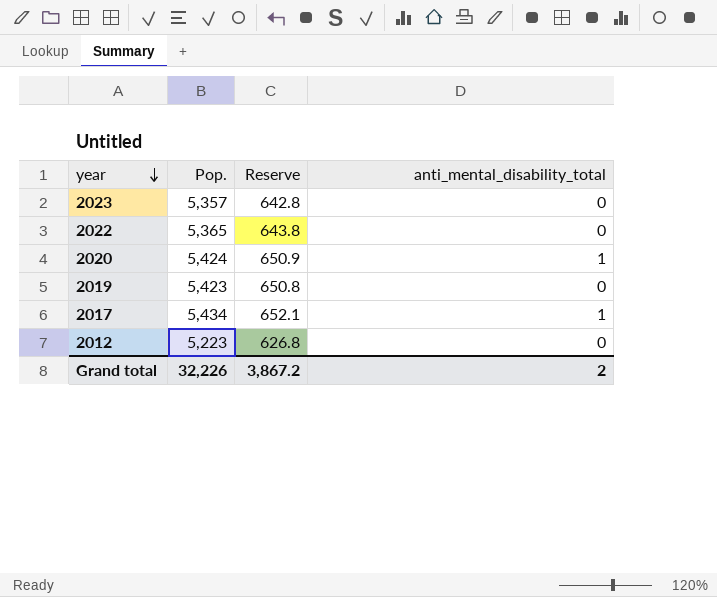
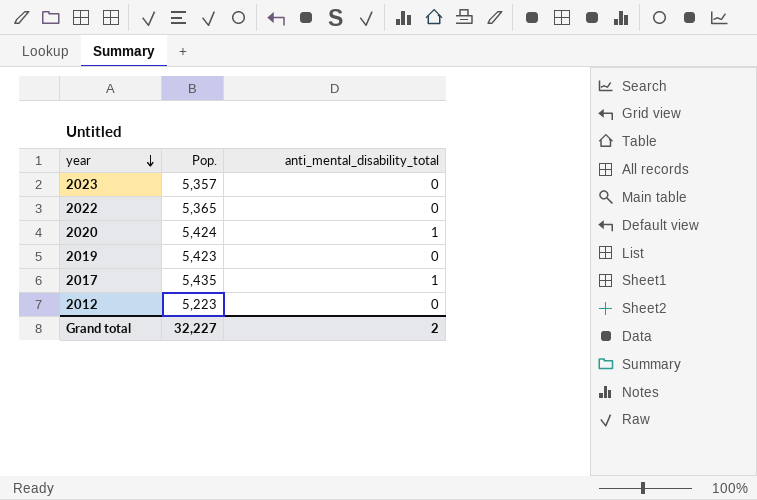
column Reserve | formula: [Pop.] * 0.12 -> none
2017 | Pop.: 5,434 -> 5,435
Grand total | Pop.: 32,226 -> 32,227

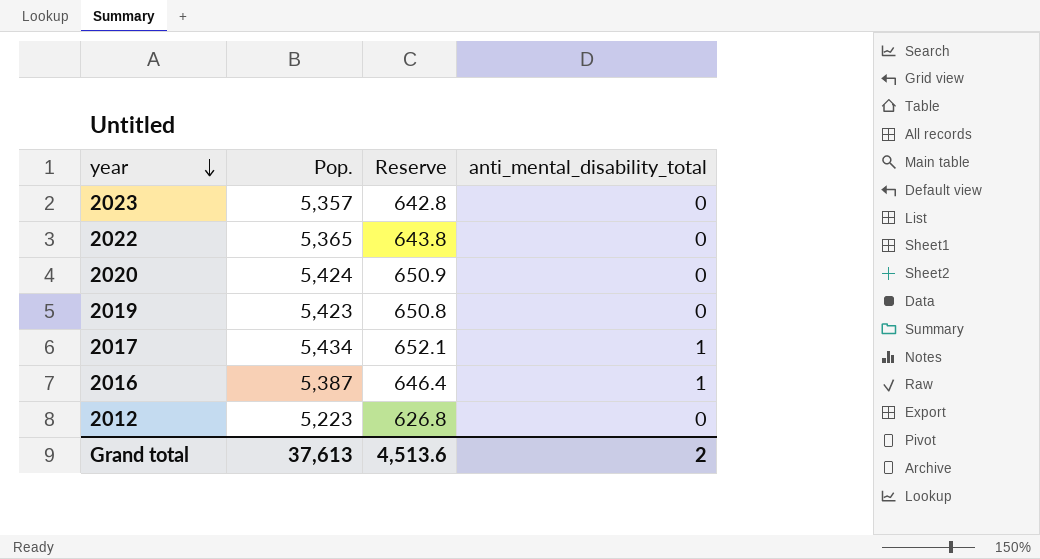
column Reserve | formula: none -> [Pop.] * 0.12
2020 | anti_mental_disability_total: 1 -> 0
2017 | Pop.: 5,435 -> 5,434
row 2016: none -> 5,387 | 646.4 | 1
Grand total | Pop.: 32,227 -> 37,613

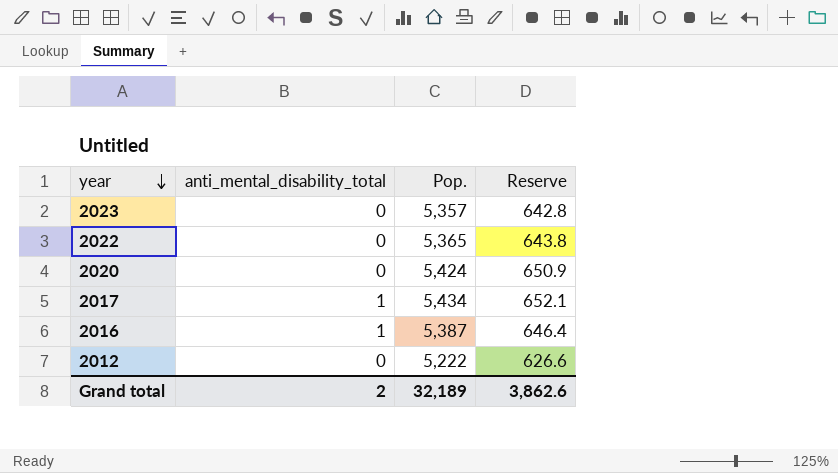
column anti_mental_disability_total | position: 4 -> 2
row 2019: 5,423 | 650.8 | 0 -> none
2012 | Pop.: 5,223 -> 5,222
2012 | Reserve: 626.8 -> 626.6
Grand total | Pop.: 37,613 -> 32,189
Grand total | Reserve: 4,513.6 -> 3,862.6

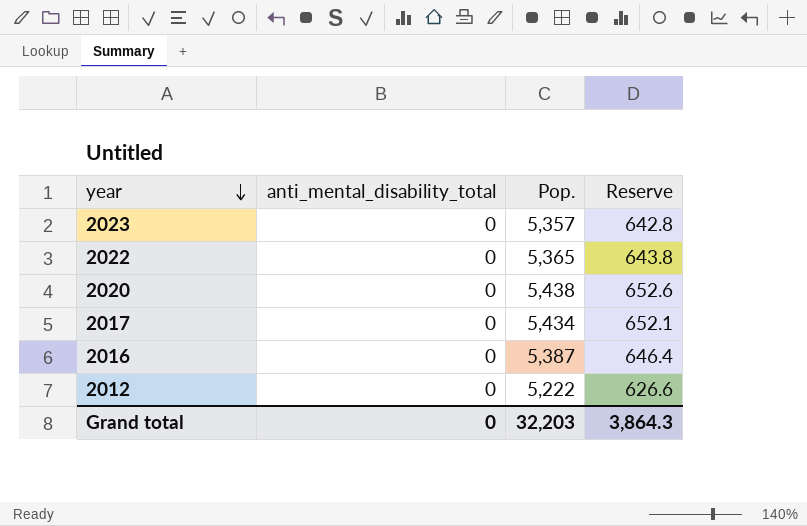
2020 | Pop.: 5,424 -> 5,438
2020 | Reserve: 650.9 -> 652.6
2017 | anti_mental_disability_total: 1 -> 0
2016 | anti_mental_disability_total: 1 -> 0
Grand total | anti_mental_disability_total: 2 -> 0
Grand total | Pop.: 32,189 -> 32,203
Grand total | Reserve: 3,862.6 -> 3,864.3

